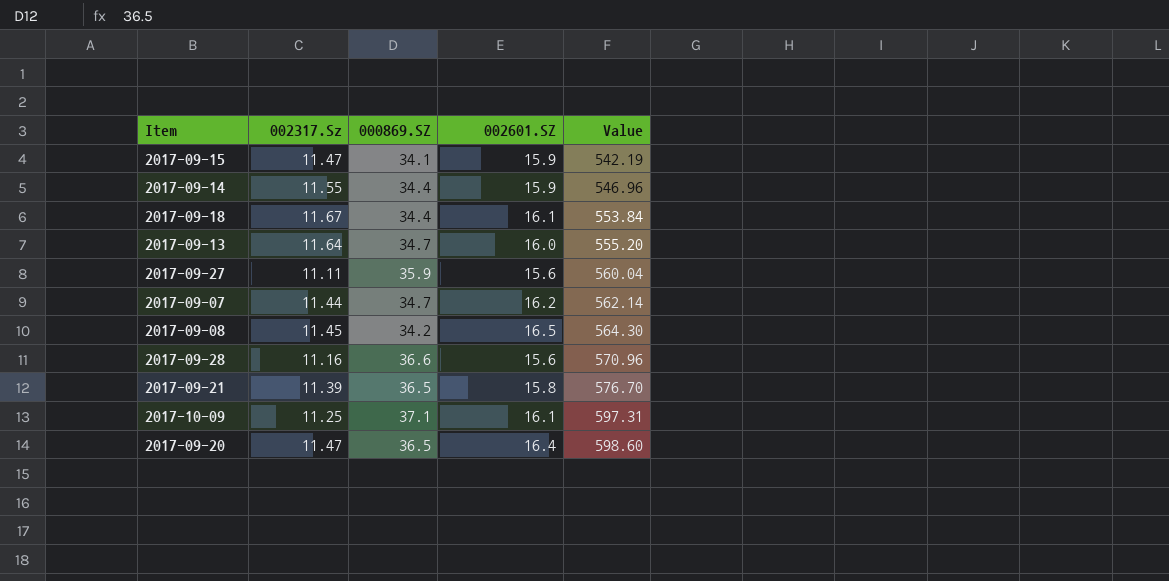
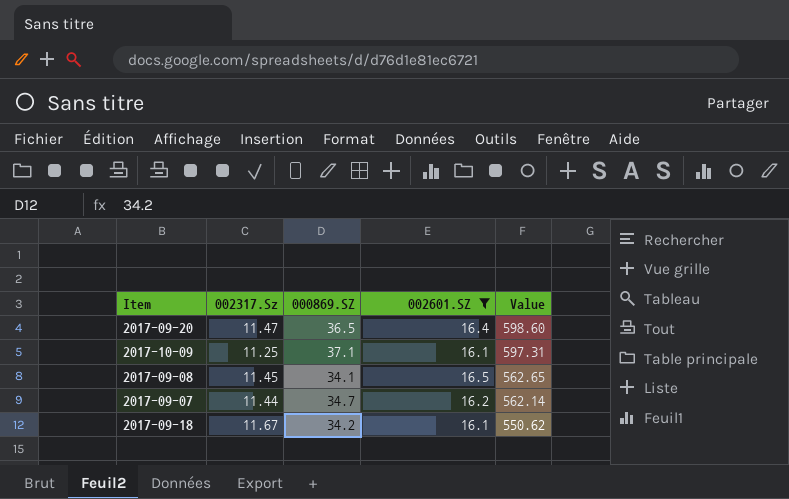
filter: none -> 002601.SZ >= 16.1
row order: Value ascending -> Value descending
2017-09-08 | 000869.SZ: 34.2 -> 34.1
2017-09-08 | Value: 564.30 -> 562.65
2017-09-18 | 000869.SZ: 34.4 -> 34.2
2017-09-18 | Value: 553.84 -> 550.62

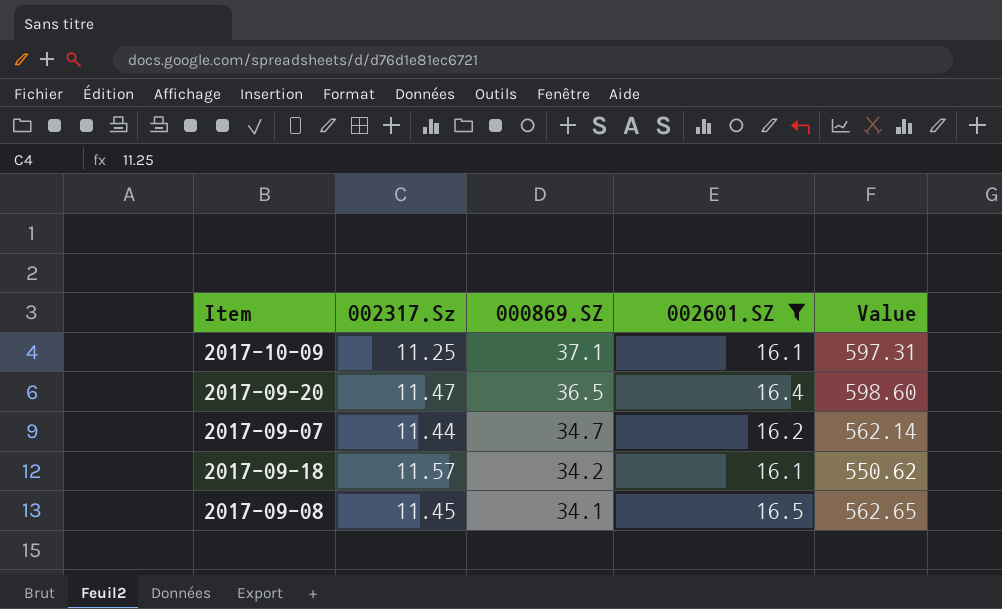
row order: Value descending -> 000869.SZ descending
2017-09-18 | 002317.Sz: 11.67 -> 11.57

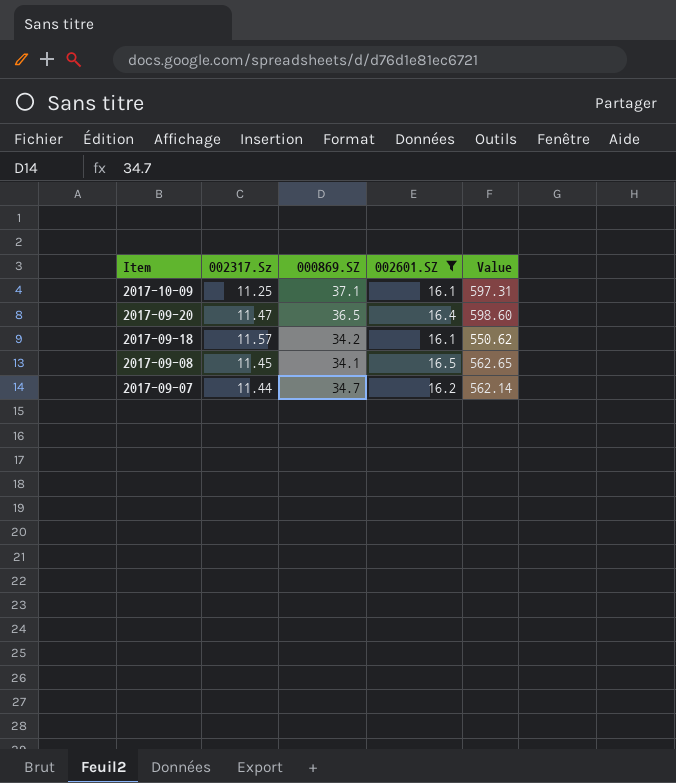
row order: 000869.SZ descending -> Item descending

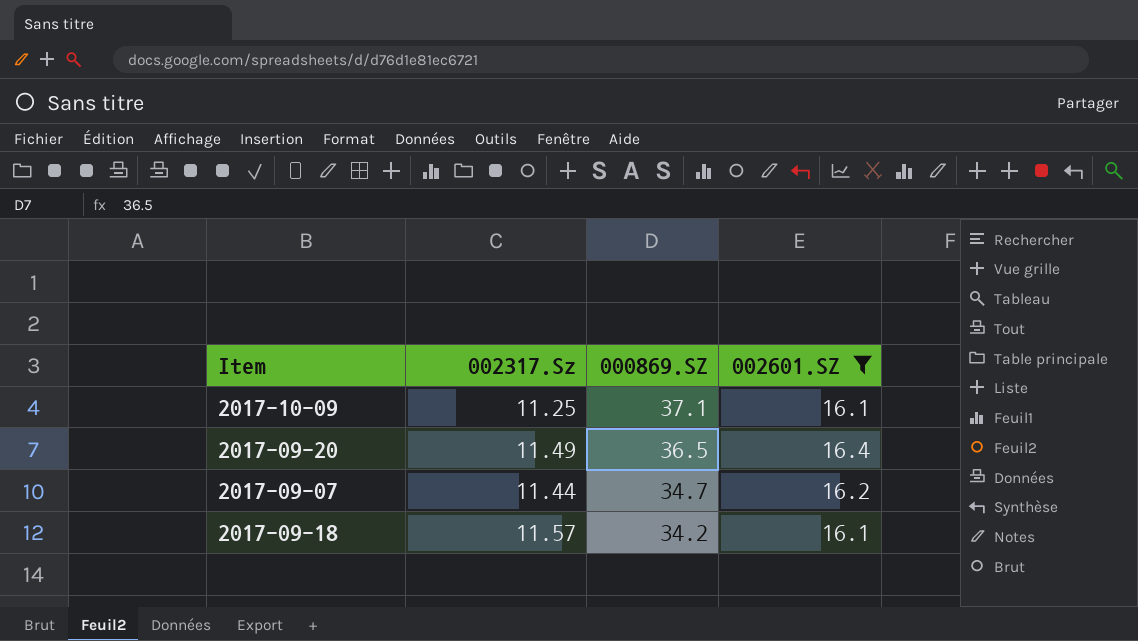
row order: Item descending -> 000869.SZ descending
column Value | formula: [000869.SZ] * [002601.SZ] -> none
row 2017-09-08: 11.45 | 34.1 | 16.5 | 562.65 -> none
2017-09-20 | 002317.Sz: 11.47 -> 11.49

